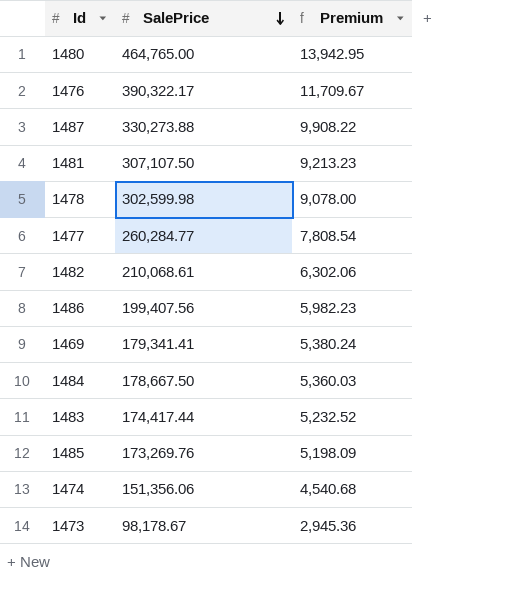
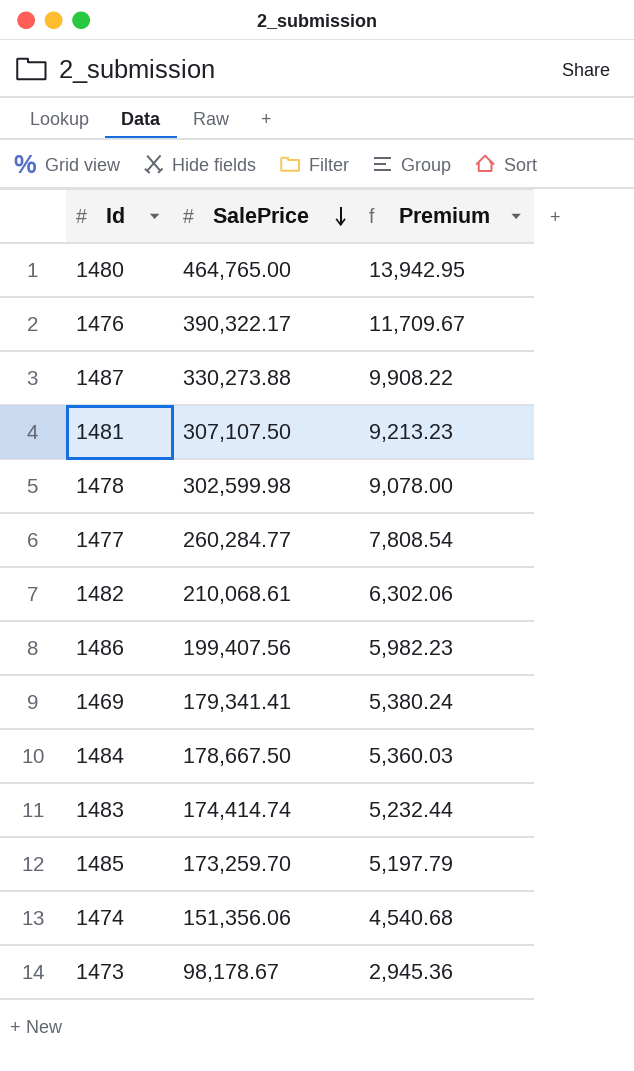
1483 | SalePrice: 174,417.44 -> 174,414.74
1483 | Premium: 5,232.52 -> 5,232.44
1485 | SalePrice: 173,269.76 -> 173,259.70
1485 | Premium: 5,198.09 -> 5,197.79

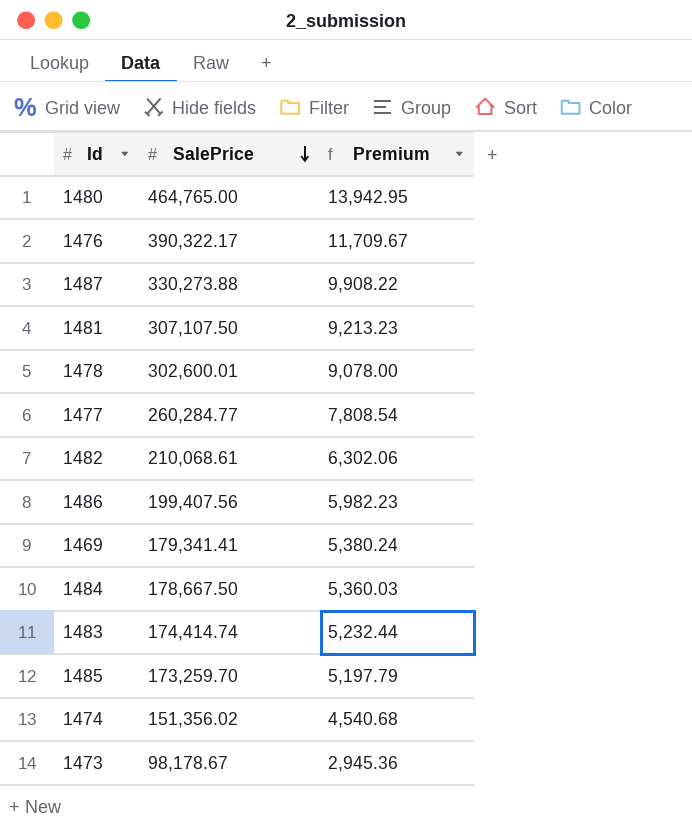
1478 | SalePrice: 302,599.98 -> 302,600.01
1474 | SalePrice: 151,356.06 -> 151,356.02

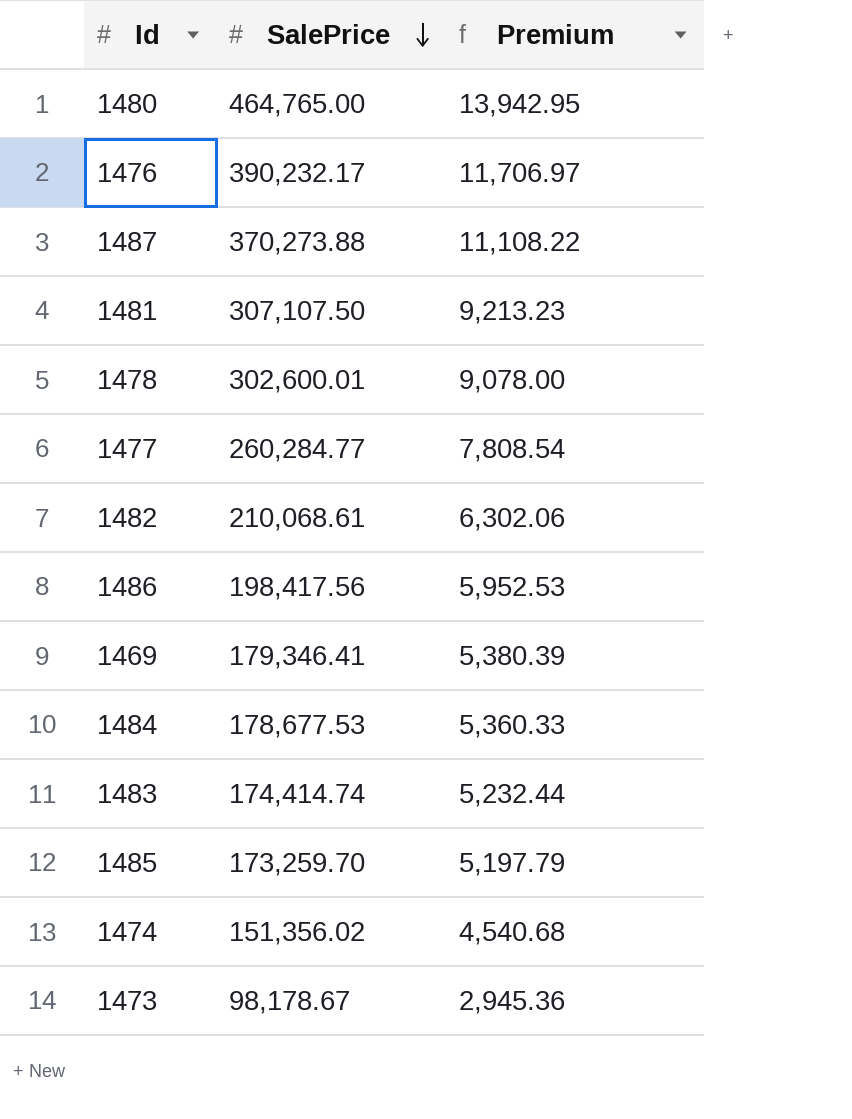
1476 | SalePrice: 390,322.17 -> 390,232.17
1476 | Premium: 11,709.67 -> 11,706.97
1487 | SalePrice: 330,273.88 -> 370,273.88
1487 | Premium: 9,908.22 -> 11,108.22
1486 | SalePrice: 199,407.56 -> 198,417.56
1486 | Premium: 5,982.23 -> 5,952.53
1469 | SalePrice: 179,341.41 -> 179,346.41
1469 | Premium: 5,380.24 -> 5,380.39
1484 | SalePrice: 178,667.50 -> 178,677.53
1484 | Premium: 5,360.03 -> 5,360.33

